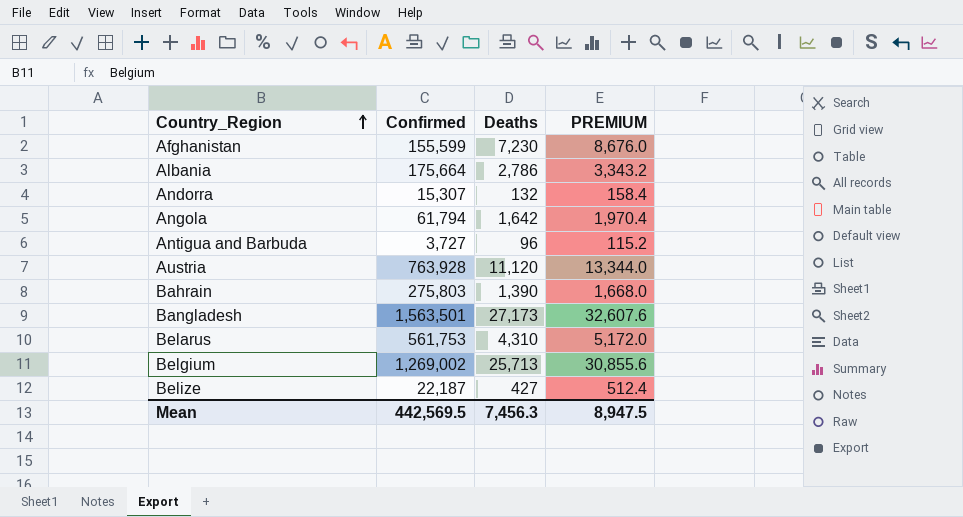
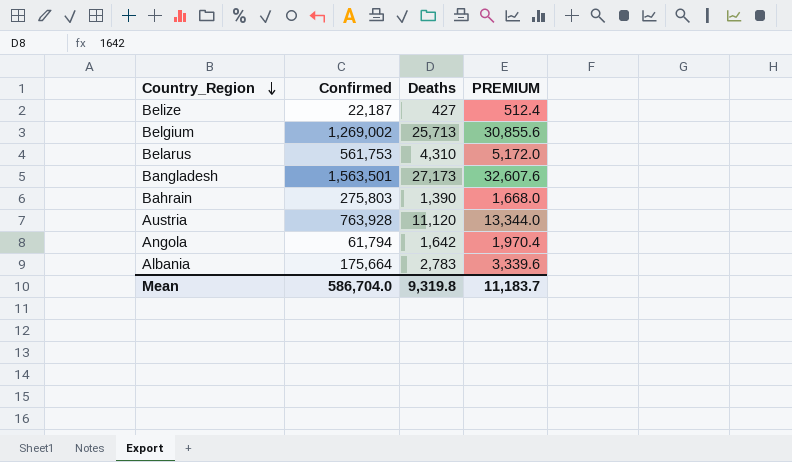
row order: Country_Region ascending -> Country_Region descending
row Afghanistan: 155,599 | 7,230 | 8,676.0 -> none
row Andorra: 15,307 | 132 | 158.4 -> none
row Antigua and Barbuda: 3,727 | 96 | 115.2 -> none
Albania | Deaths: 2,786 -> 2,783
Albania | PREMIUM: 3,343.2 -> 3,339.6
Mean | Confirmed: 442,569.5 -> 586,704.0
Mean | Deaths: 7,456.3 -> 9,319.8
Mean | PREMIUM: 8,947.5 -> 11,183.7

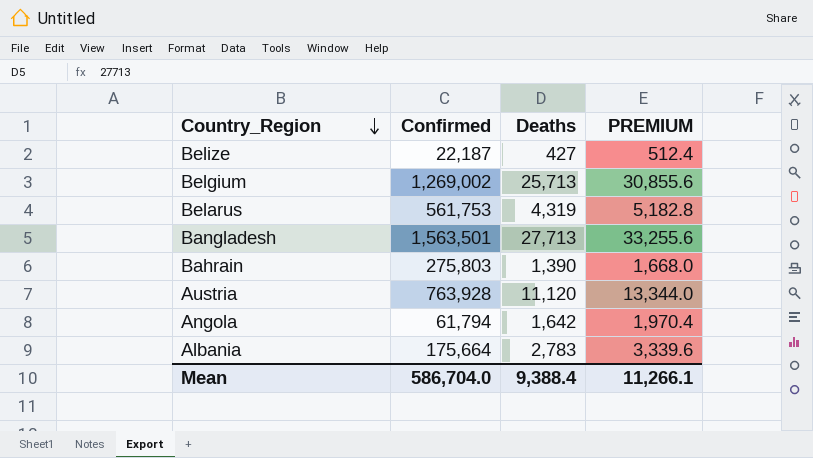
Belarus | Deaths: 4,310 -> 4,319
Belarus | PREMIUM: 5,172.0 -> 5,182.8
Bangladesh | Deaths: 27,173 -> 27,713
Bangladesh | PREMIUM: 32,607.6 -> 33,255.6
Mean | Deaths: 9,319.8 -> 9,388.4
Mean | PREMIUM: 11,183.7 -> 11,266.1

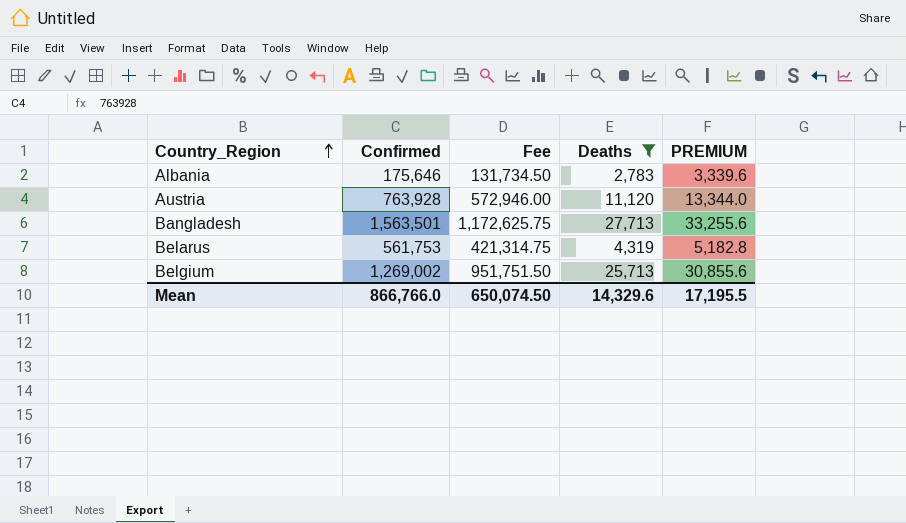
filter: none -> Deaths >= 2,783
row order: Country_Region descending -> Country_Region ascending
column Fee | formula: none -> [Confirmed] * 0.75
Albania | Confirmed: 175,664 -> 175,646
Mean | Confirmed: 586,704.0 -> 866,766.0
Mean | Deaths: 9,388.4 -> 14,329.6
Mean | PREMIUM: 11,266.1 -> 17,195.5

